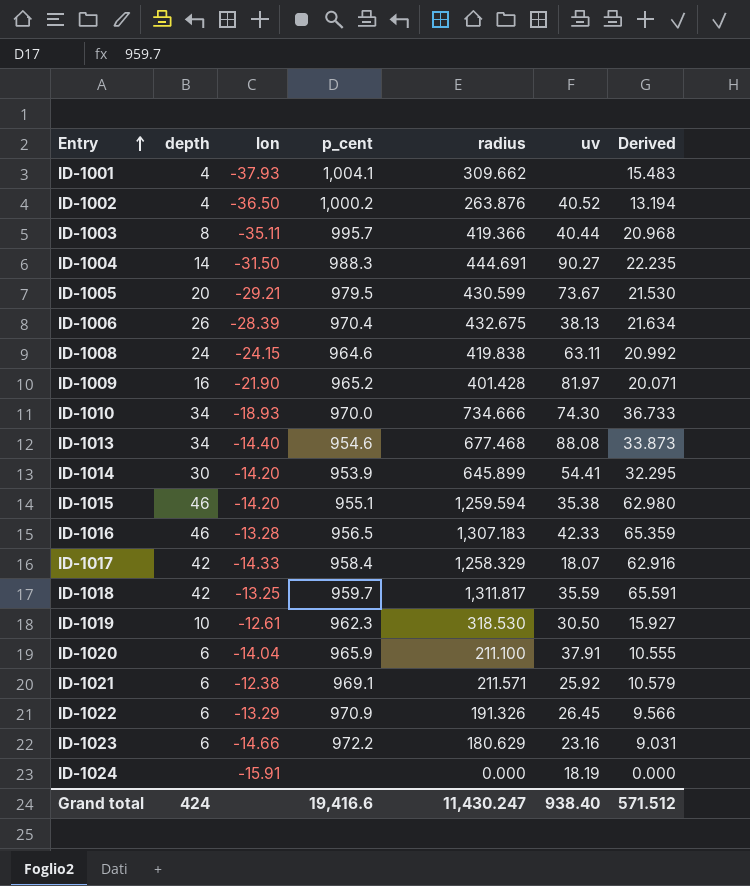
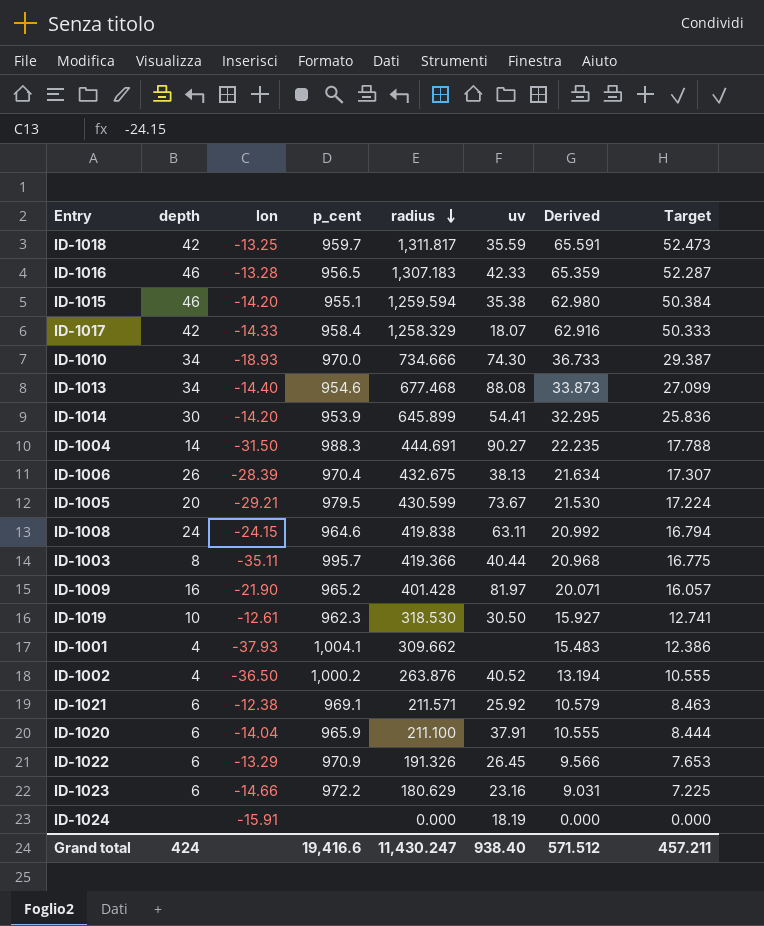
row order: Entry ascending -> radius descending
column Target | formula: none -> [radius] * 0.04

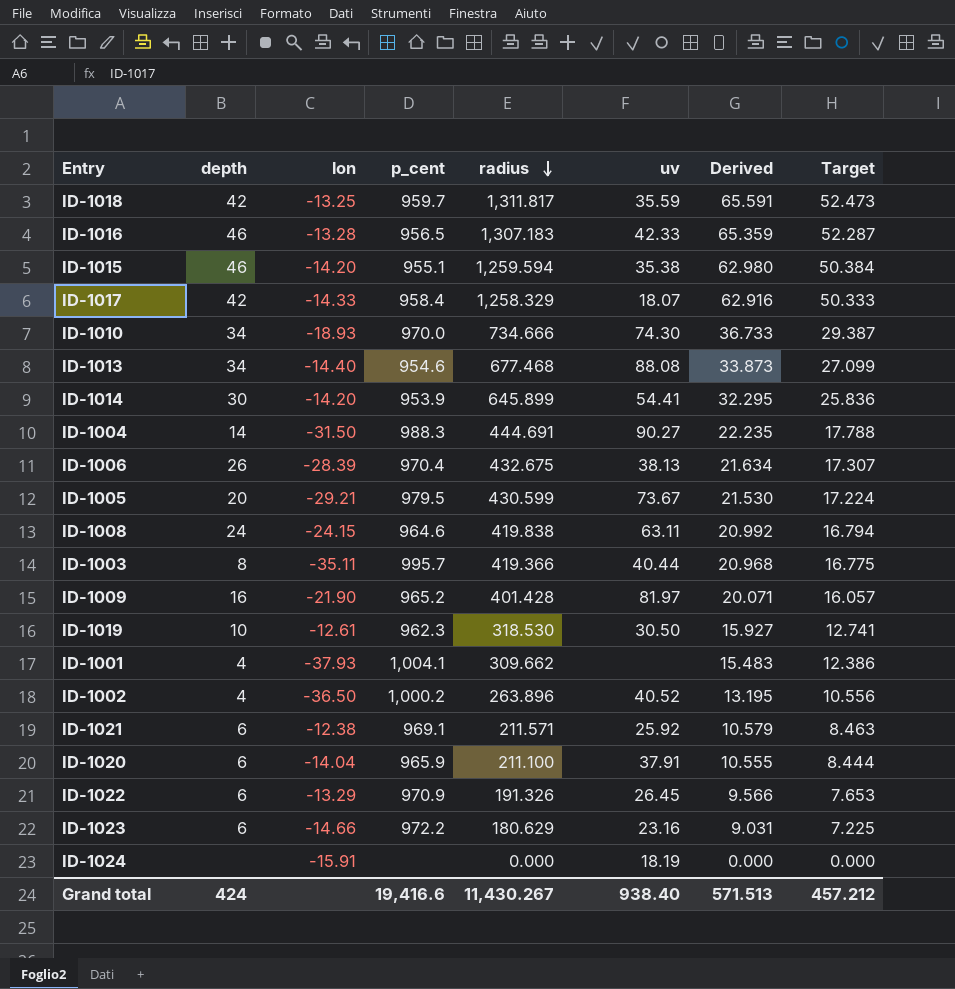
ID-1002 | radius: 263.876 -> 263.896
ID-1002 | Derived: 13.194 -> 13.195
ID-1002 | Target: 10.555 -> 10.556
Grand total | radius: 11,430.247 -> 11,430.267
Grand total | Derived: 571.512 -> 571.513
Grand total | Target: 457.211 -> 457.212

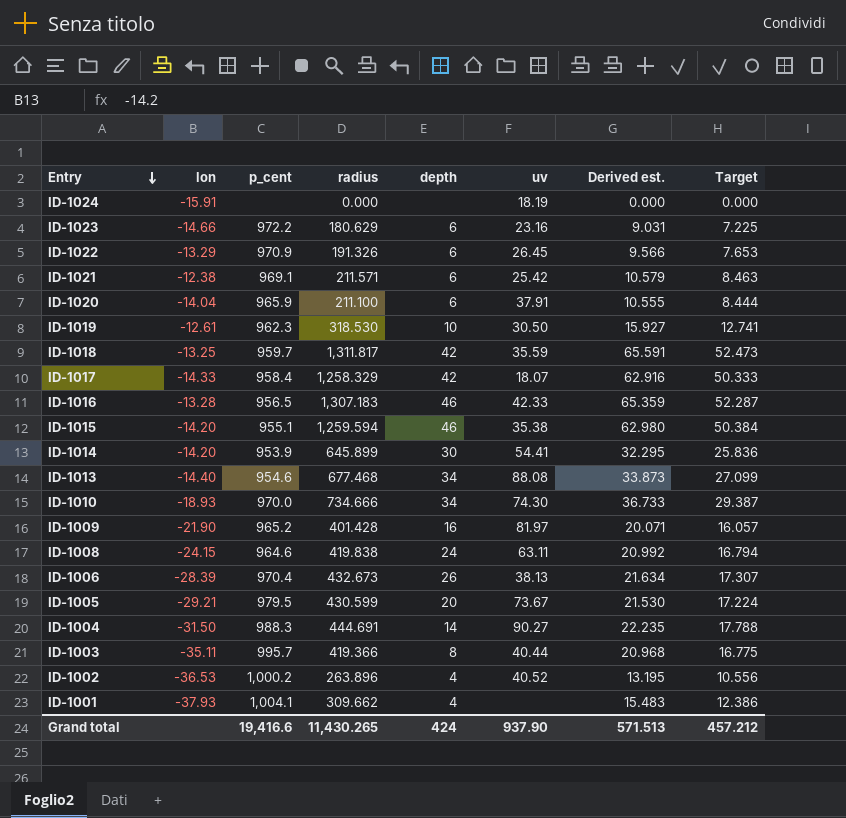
row order: radius descending -> Entry descending
column depth | position: 2 -> 5
column name: Derived -> Derived est.
ID-1021 | uv: 25.92 -> 25.42
ID-1006 | radius: 432.675 -> 432.673
ID-1002 | lon: -36.50 -> -36.53
Grand total | radius: 11,430.267 -> 11,430.265
Grand total | uv: 938.40 -> 937.90

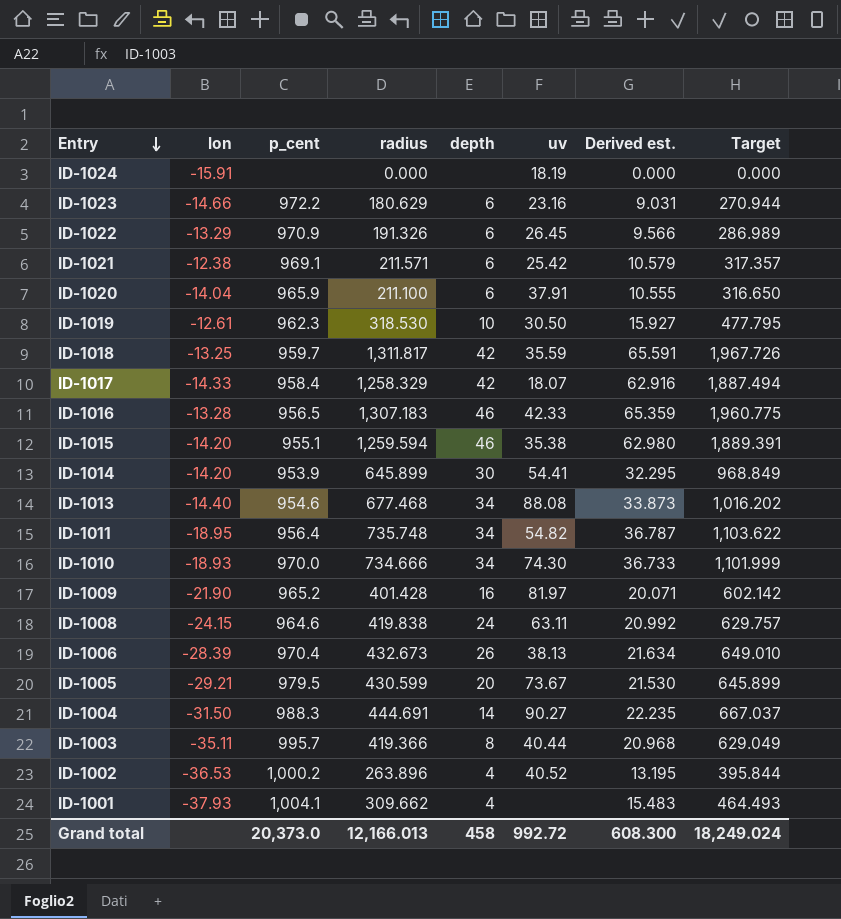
column Target | formula: [radius] * 0.04 -> [radius] * 1.5
row ID-1011: none -> -18.95 | 956.4 | 735.748 | 34 | 54.82 | 36.787 | 1,103.622
Grand total | p_cent: 19,416.6 -> 20,373.0
Grand total | radius: 11,430.265 -> 12,166.013
Grand total | depth: 424 -> 458
Grand total | uv: 937.90 -> 992.72
Grand total | Derived est.: 571.513 -> 608.300
Grand total | Target: 457.212 -> 18,249.024

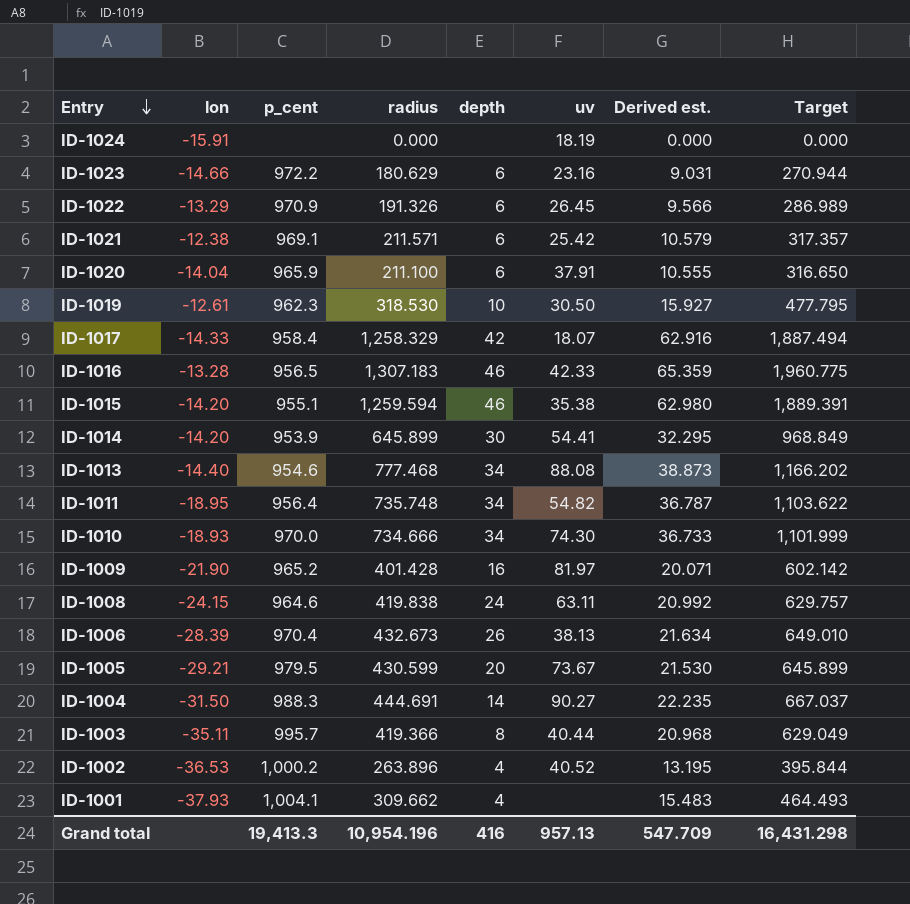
row ID-1018: -13.25 | 959.7 | 1,311.817 | 42 | 35.59 | 65.591 | 1,967.726 -> none
ID-1013 | radius: 677.468 -> 777.468
ID-1013 | Derived est.: 33.873 -> 38.873
ID-1013 | Target: 1,016.202 -> 1,166.202
Grand total | p_cent: 20,373.0 -> 19,413.3
Grand total | radius: 12,166.013 -> 10,954.196
Grand total | depth: 458 -> 416
Grand total | uv: 992.72 -> 957.13
Grand total | Derived est.: 608.300 -> 547.709
Grand total | Target: 18,249.024 -> 16,431.298

